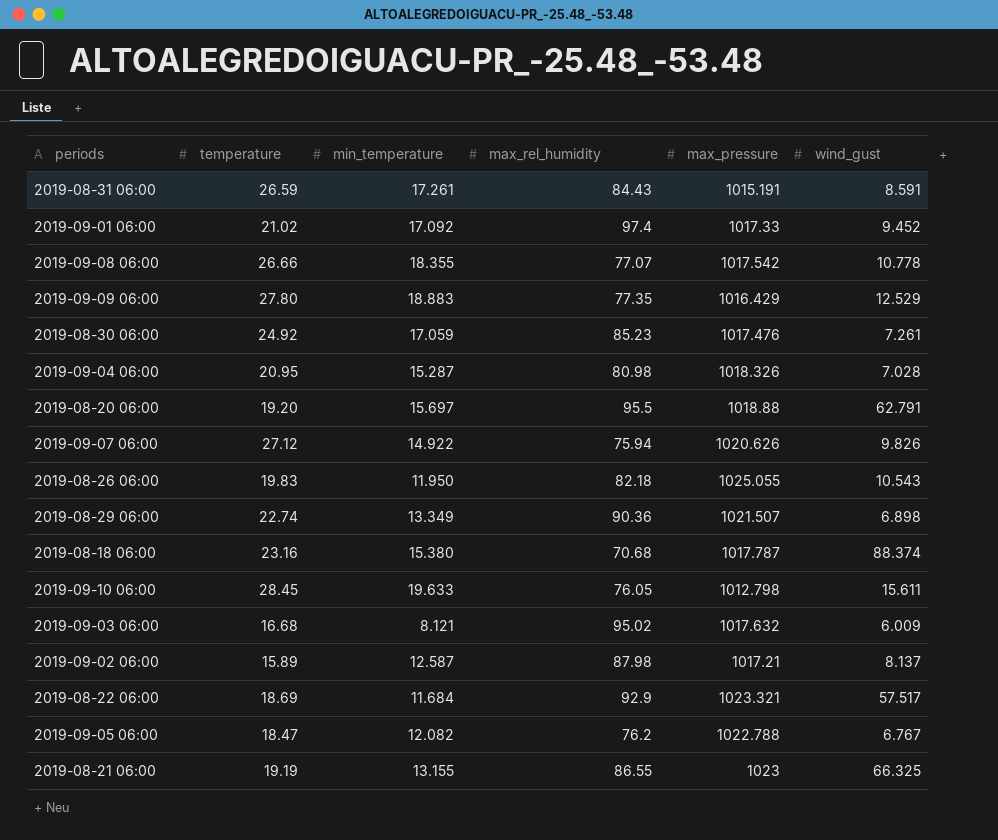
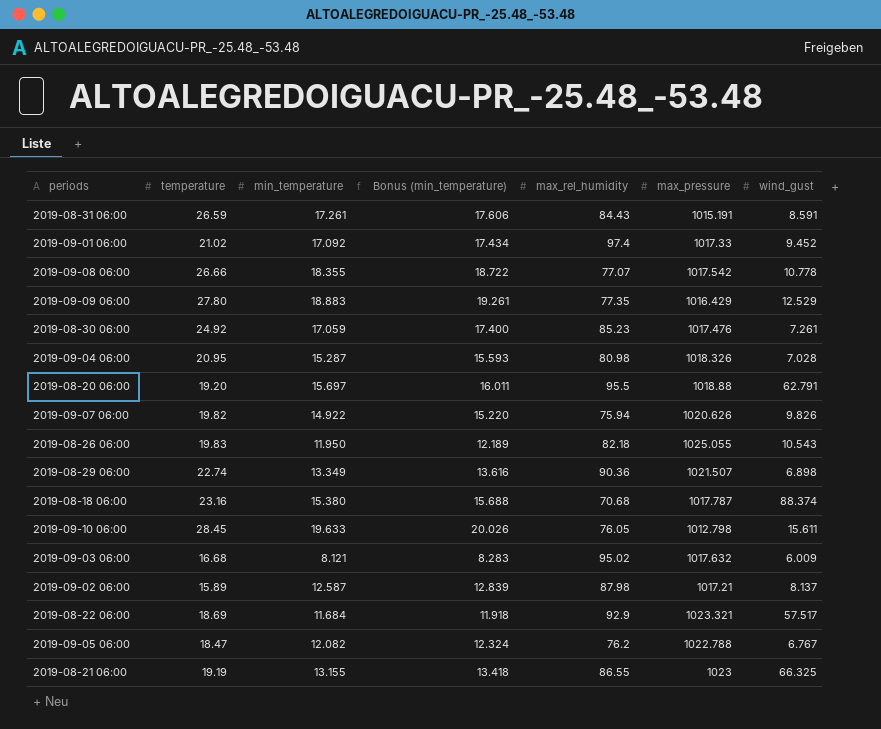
column Bonus (min_temperature) | formula: none -> [min_temperature] * 1.02
2019-09-07 06:00 | temperature: 27.12 -> 19.82

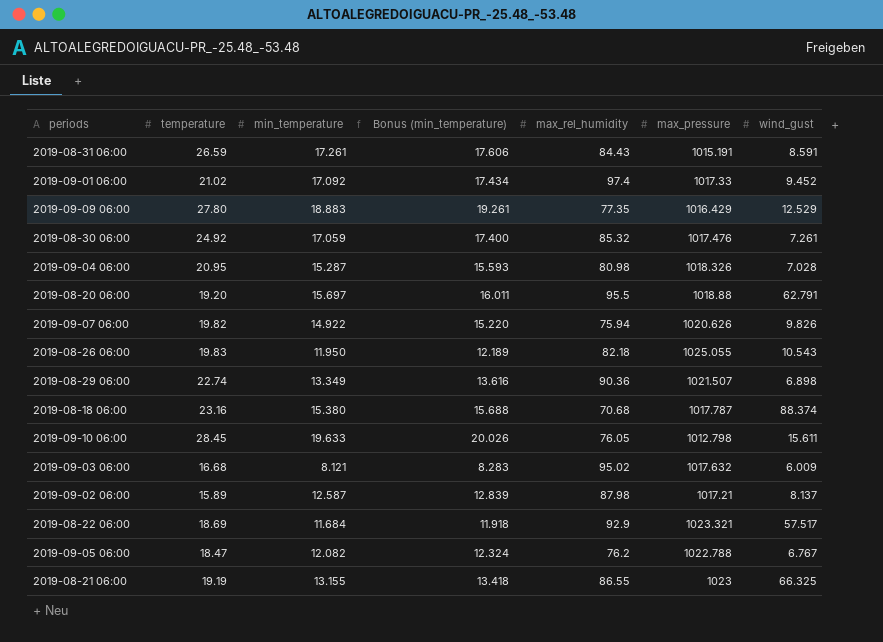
row 2019-09-08 06:00: 26.66 | 18.355 | 18.722 | 77.07 | 1017.542 | 10.778 -> none
2019-08-30 06:00 | max_rel_humidity: 85.23 -> 85.32

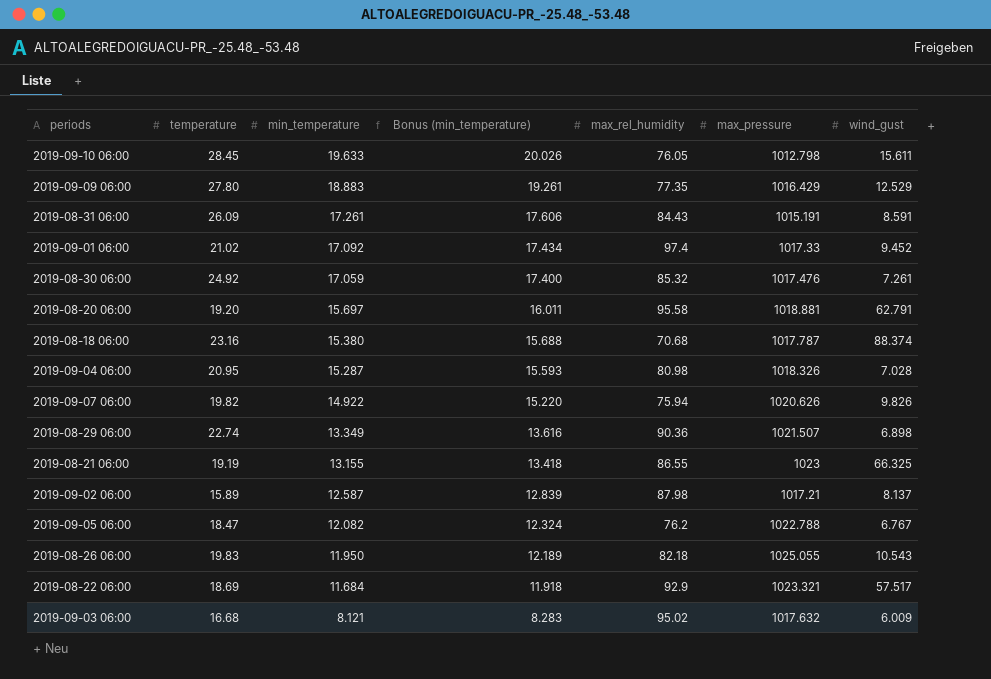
row order: none -> min_temperature descending
2019-08-31 06:00 | temperature: 26.59 -> 26.09
2019-08-20 06:00 | max_rel_humidity: 95.5 -> 95.58
2019-08-20 06:00 | max_pressure: 1018.88 -> 1018.881

